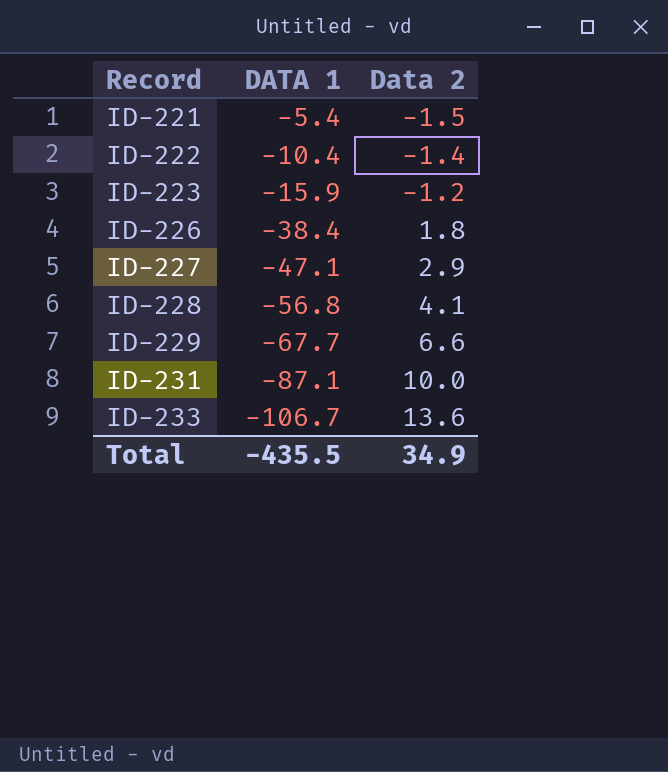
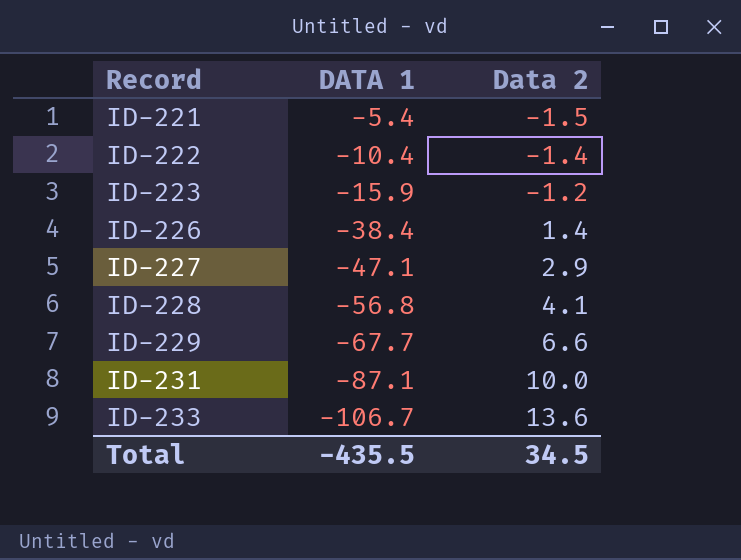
ID-226 | Data 2: 1.8 -> 1.4
Total | Data 2: 34.9 -> 34.5

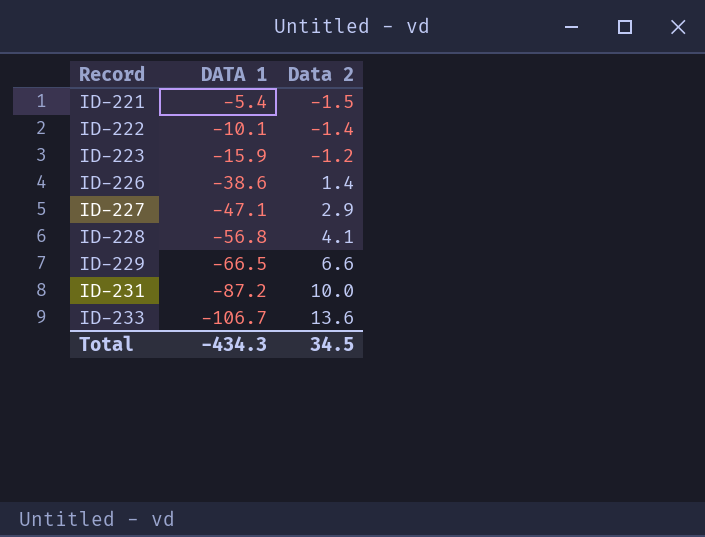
ID-222 | DATA 1: -10.4 -> -10.1
ID-226 | DATA 1: -38.4 -> -38.6
ID-229 | DATA 1: -67.7 -> -66.5
ID-231 | DATA 1: -87.1 -> -87.2
Total | DATA 1: -435.5 -> -434.3

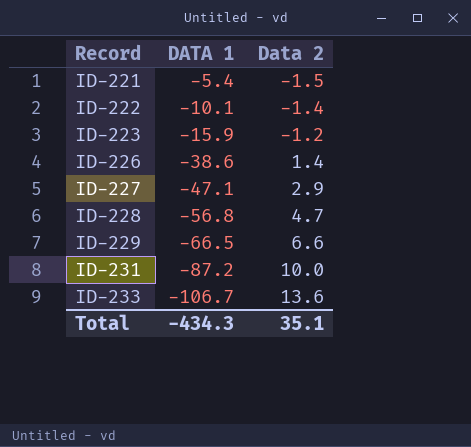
ID-228 | Data 2: 4.1 -> 4.7
Total | Data 2: 34.5 -> 35.1

